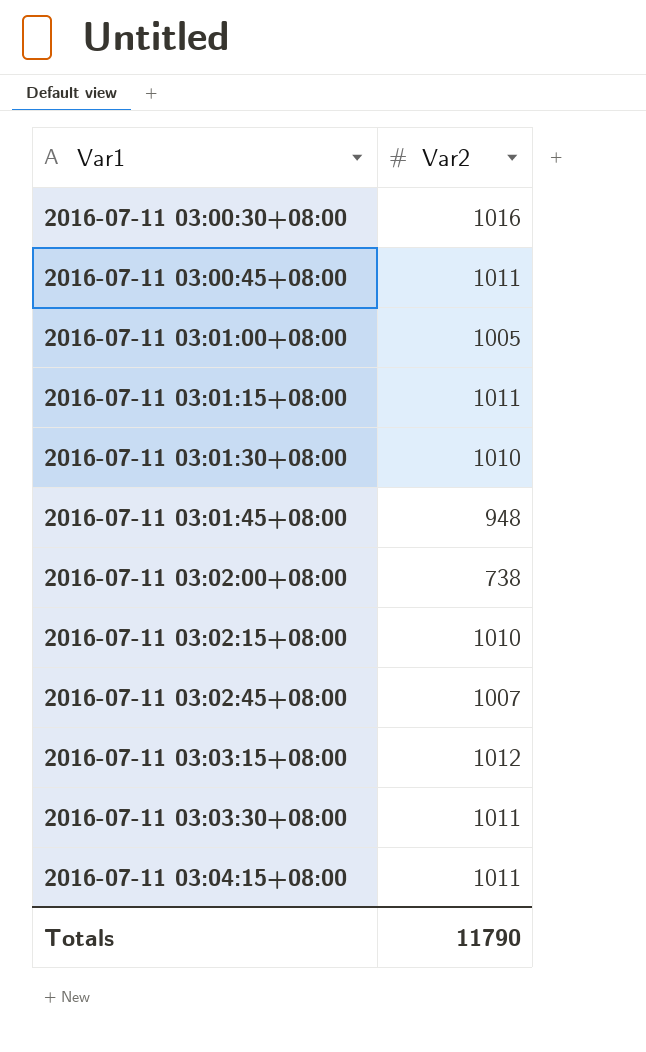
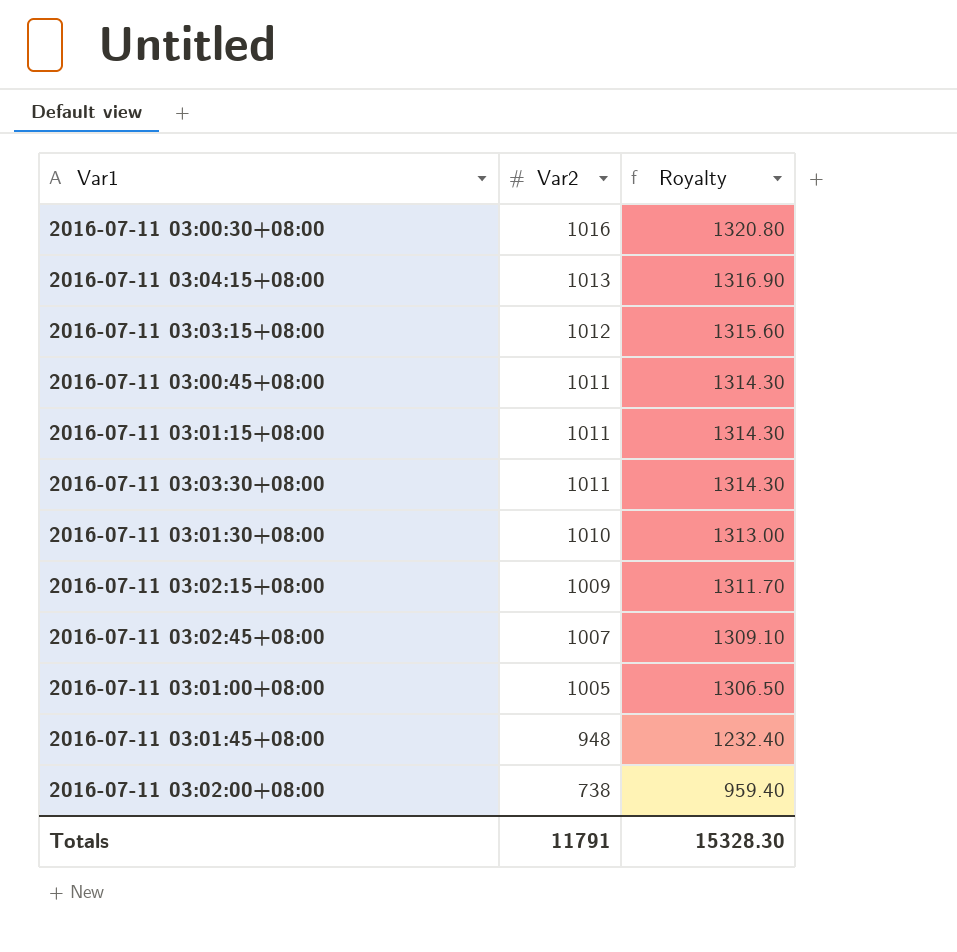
row order: Var1 ascending -> Var2 descending
column Royalty | formula: none -> [Var2] * 1.3
2016-07-11 03:04:15+08:00 | Var2: 1011 -> 1013
2016-07-11 03:02:15+08:00 | Var2: 1010 -> 1009
Totals | Var2: 11790 -> 11791

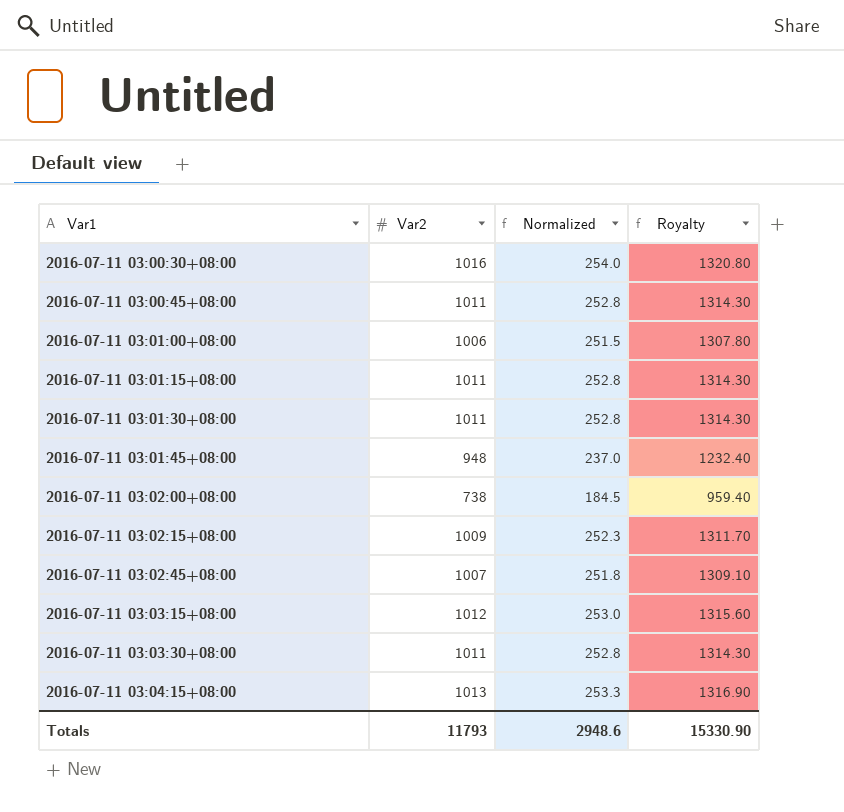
row order: Var2 descending -> Var1 ascending
column Normalized | formula: none -> [Var2] * 0.25
2016-07-11 03:01:00+08:00 | Var2: 1005 -> 1006
2016-07-11 03:01:00+08:00 | Royalty: 1306.50 -> 1307.80
2016-07-11 03:01:30+08:00 | Var2: 1010 -> 1011
2016-07-11 03:01:30+08:00 | Royalty: 1313.00 -> 1314.30
Totals | Var2: 11791 -> 11793
Totals | Royalty: 15328.30 -> 15330.90

